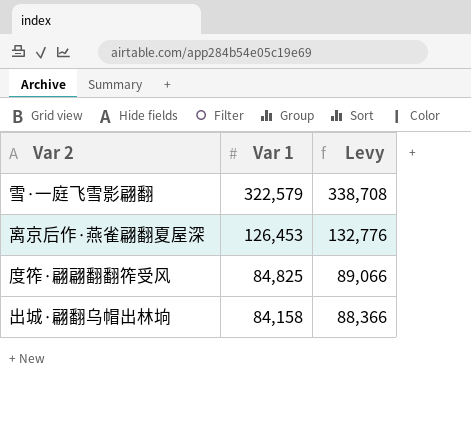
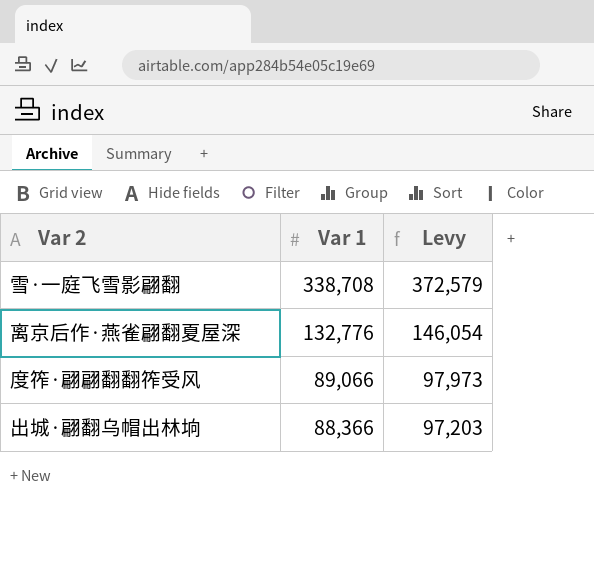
column Levy | formula: [Var 1] * 1.05 -> [Var 1] * 1.1
雪·一庭飞雪影翩翻 | Var 1: 322,579 -> 338,708
离京后作·燕雀翩翻夏屋深 | Var 1: 126,453 -> 132,776
度筰·翩翩翻翻筰受风 | Var 1: 84,825 -> 89,066
出城·翩翻乌帽出林垧 | Var 1: 84,158 -> 88,366

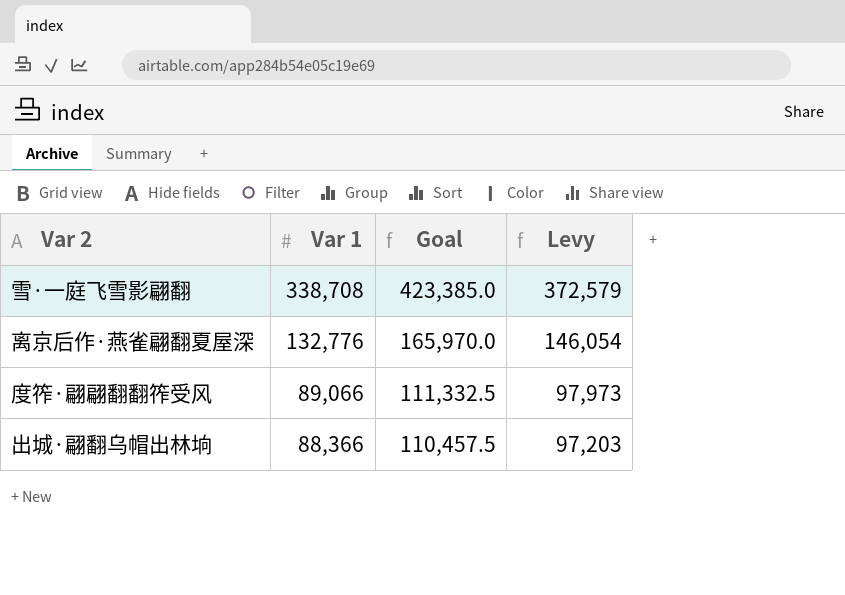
column Goal | formula: none -> [Var 1] * 1.25

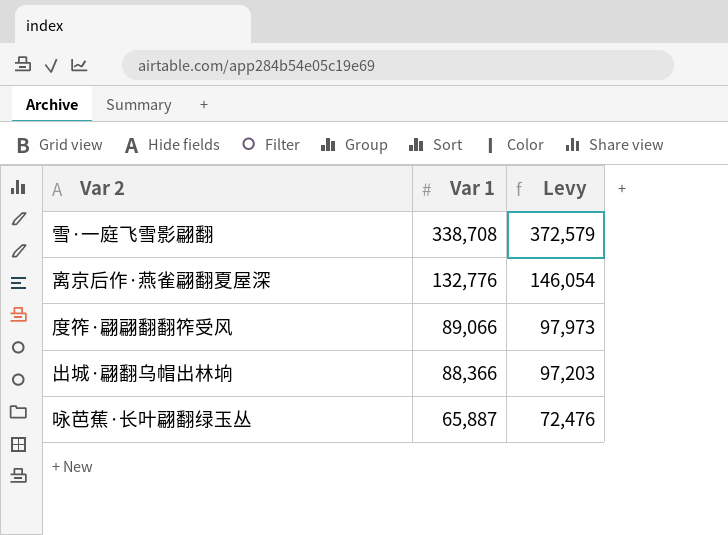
column Goal | formula: [Var 1] * 1.25 -> none
row 咏芭蕉·长叶翩翻绿玉丛: none -> 65,887 | 72,476

